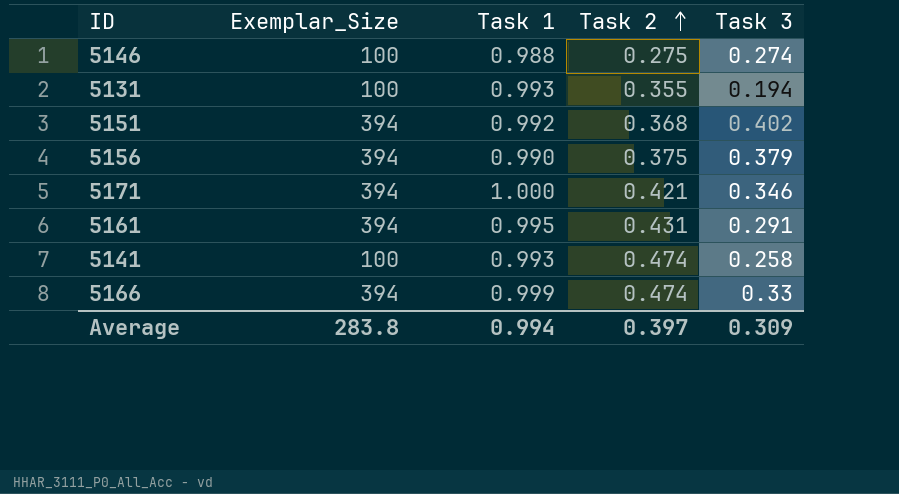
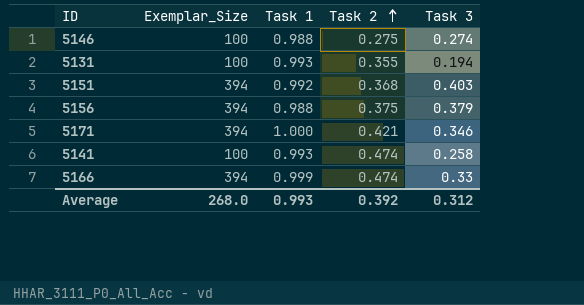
row 5161: 394 | 0.995 | 0.431 | 0.291 -> none
5151 | Task 3: 0.402 -> 0.403
5156 | Task 1: 0.990 -> 0.988
Average | Exemplar_Size: 283.8 -> 268.0
Average | Task 1: 0.994 -> 0.993
Average | Task 2: 0.397 -> 0.392
Average | Task 3: 0.309 -> 0.312

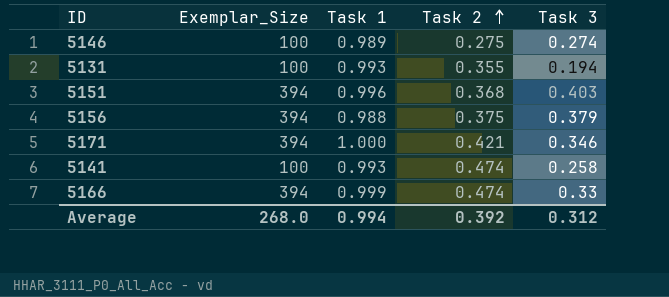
5146 | Task 1: 0.988 -> 0.989
5151 | Task 1: 0.992 -> 0.996
Average | Task 1: 0.993 -> 0.994

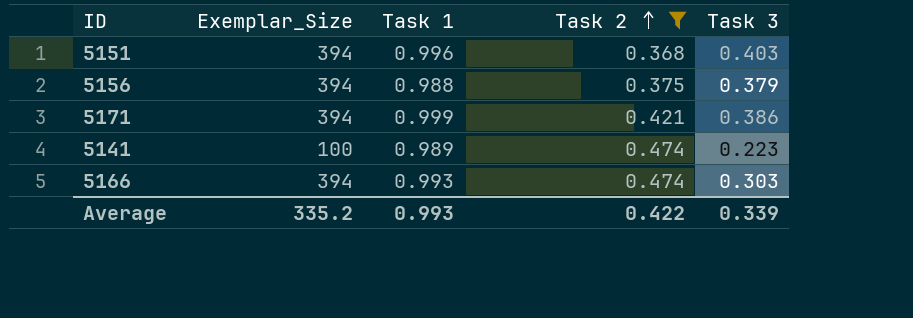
filter: none -> Task 2 >= 0.368
5171 | Task 1: 1.000 -> 0.999
5171 | Task 3: 0.346 -> 0.386
5141 | Task 1: 0.993 -> 0.989
5141 | Task 3: 0.258 -> 0.223
5166 | Task 1: 0.999 -> 0.993
5166 | Task 3: 0.33 -> 0.303
Average | Exemplar_Size: 268.0 -> 335.2
Average | Task 1: 0.994 -> 0.993
Average | Task 2: 0.392 -> 0.422
Average | Task 3: 0.312 -> 0.339

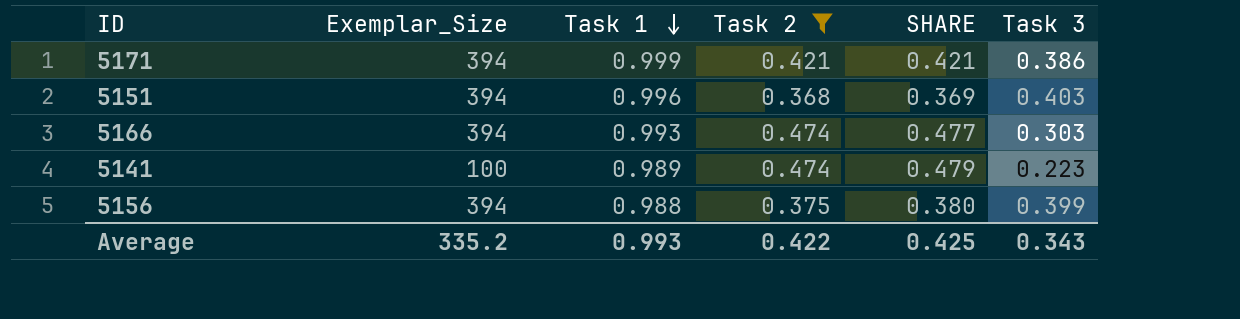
row order: Task 2 ascending -> Task 1 descending
column SHARE | formula: none -> [Task 2] / [Task 1]
5156 | Task 3: 0.379 -> 0.399
Average | Task 3: 0.339 -> 0.343

